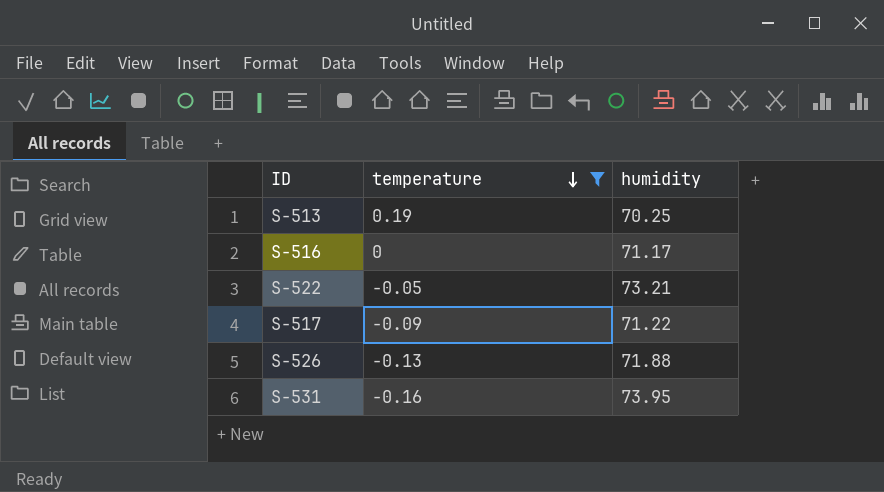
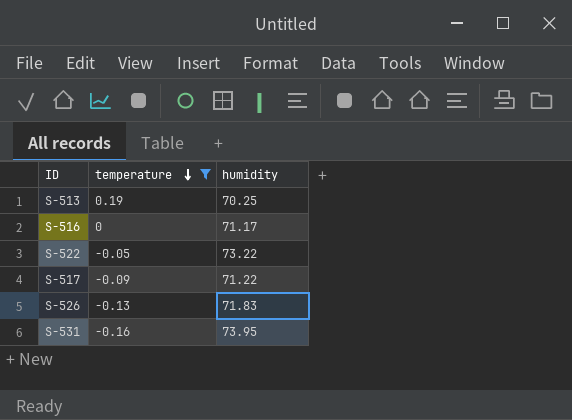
S-522 | humidity: 73.21 -> 73.22
S-526 | humidity: 71.88 -> 71.83

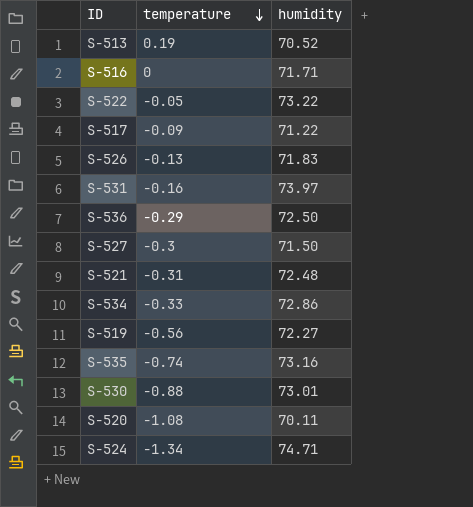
filter: temperature >= -0.16 -> none
S-513 | humidity: 70.25 -> 70.52
S-516 | humidity: 71.17 -> 71.71
S-531 | humidity: 73.95 -> 73.97

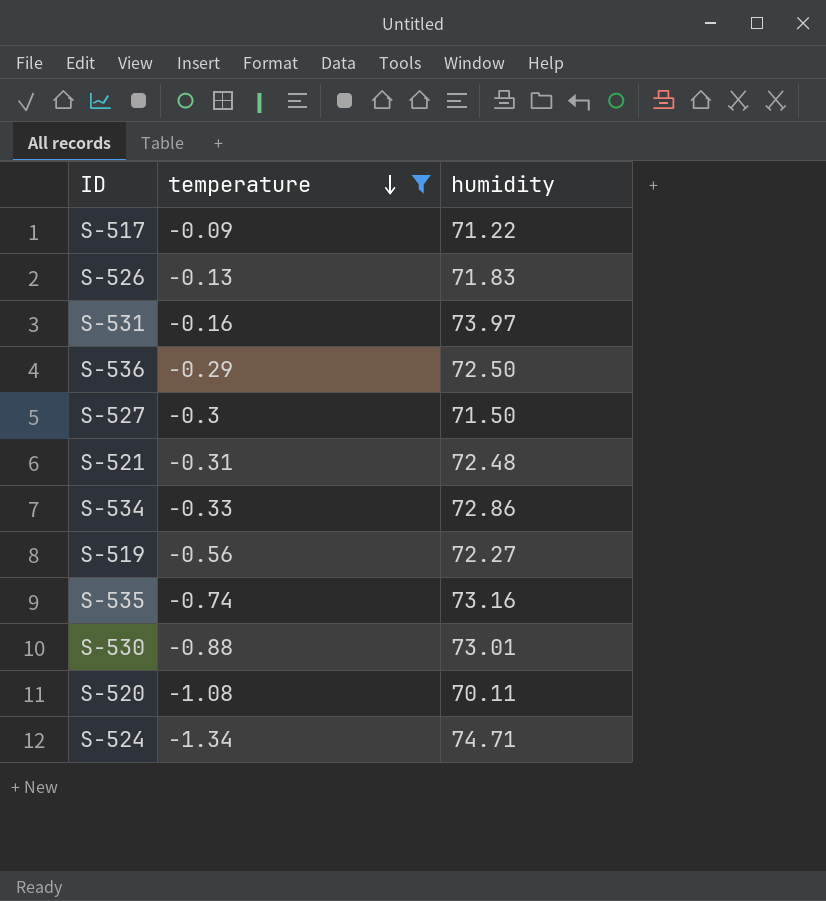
filter: none -> temperature <= -0.09

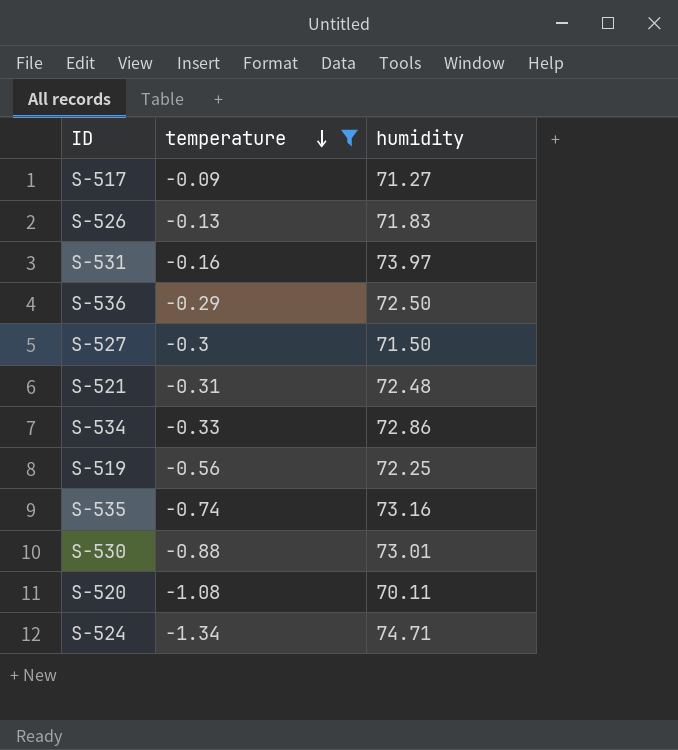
S-517 | humidity: 71.22 -> 71.27
S-519 | humidity: 72.27 -> 72.25

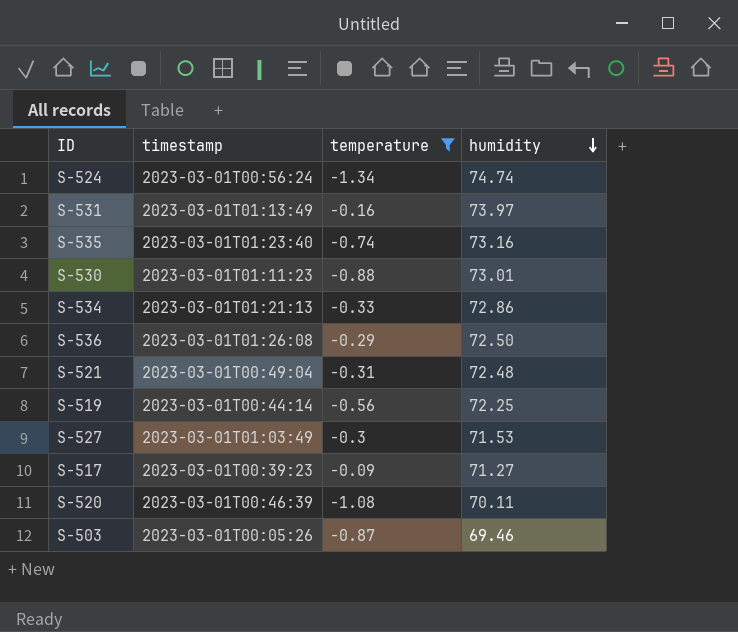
row order: temperature descending -> humidity descending
column timestamp | position: none -> 2
row S-526: -0.13 | 71.83 -> none
S-524 | humidity: 74.71 -> 74.74
S-527 | humidity: 71.50 -> 71.53
row S-503: none -> 2023-03-01T00:05:26 | -0.87 | 69.46

